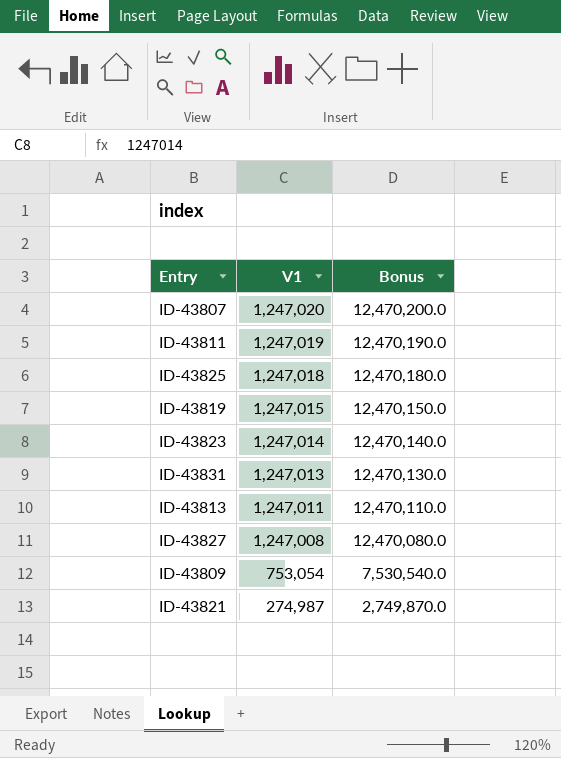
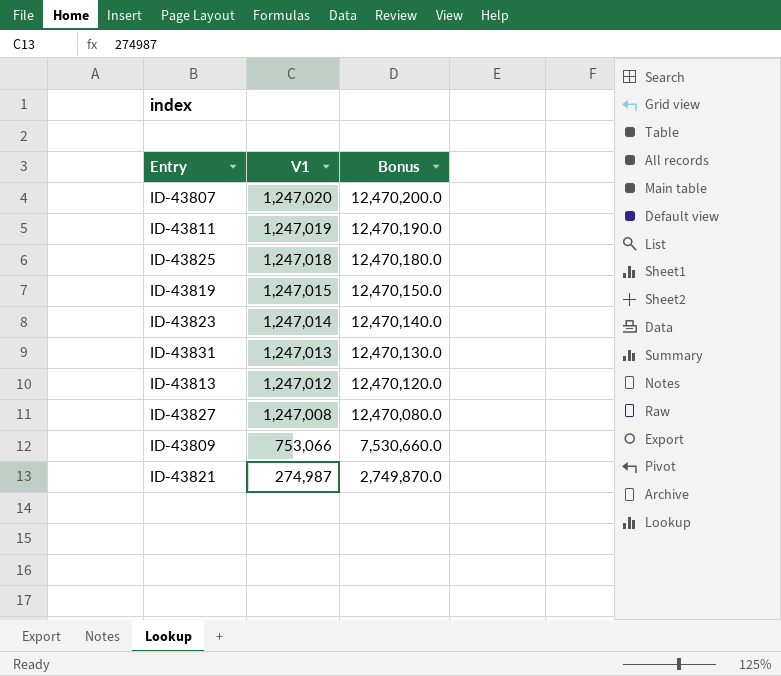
ID-43813 | V1: 1,247,011 -> 1,247,012
ID-43813 | Bonus: 12,470,110.0 -> 12,470,120.0
ID-43809 | V1: 753,054 -> 753,066
ID-43809 | Bonus: 7,530,540.0 -> 7,530,660.0

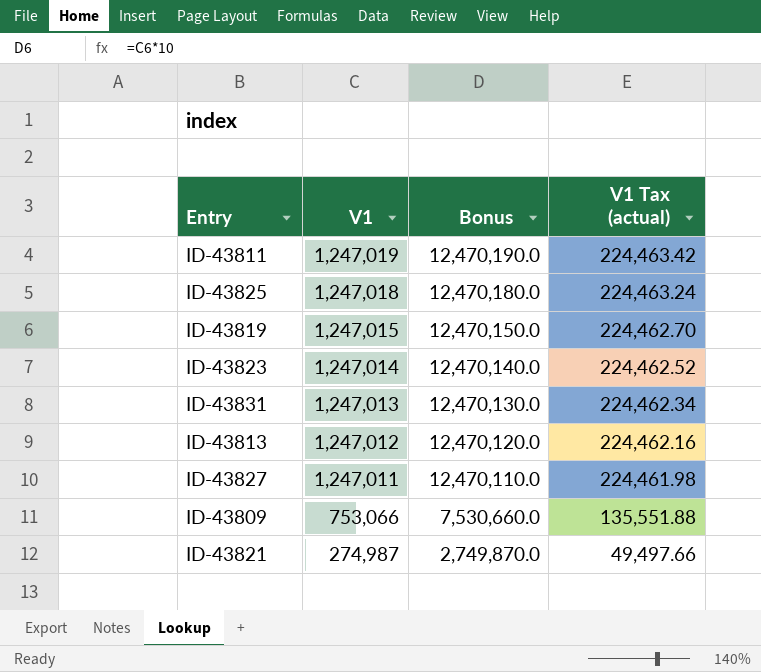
column V1 Tax (actual) | formula: none -> [V1] * 0.18
row ID-43807: 1,247,020 | 12,470,200.0 -> none
ID-43827 | V1: 1,247,008 -> 1,247,011
ID-43827 | Bonus: 12,470,080.0 -> 12,470,110.0

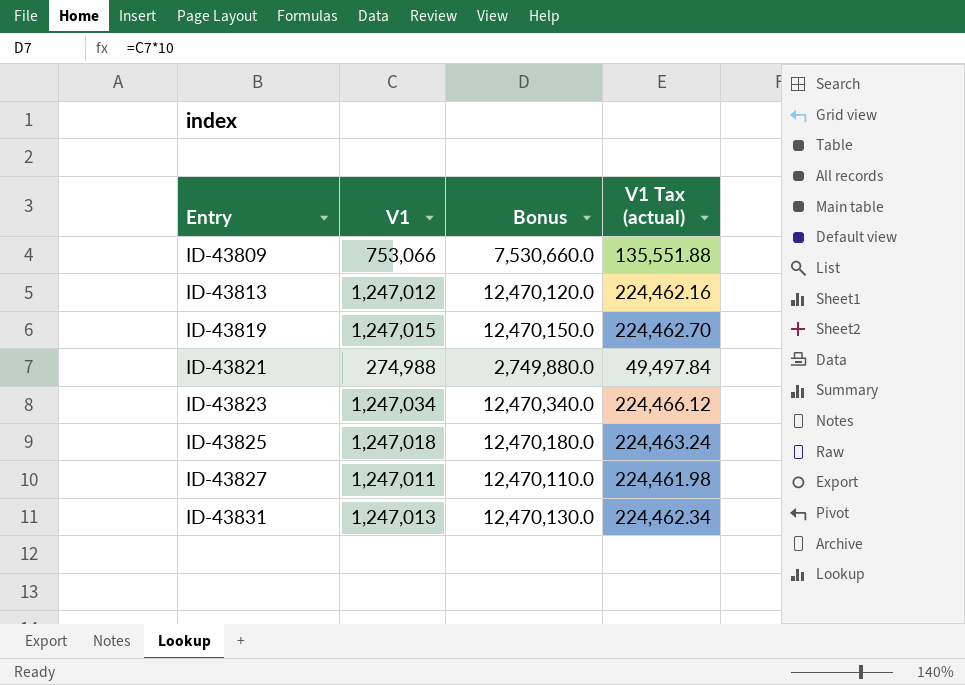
row order: V1 descending -> Entry ascending
row ID-43811: 1,247,019 | 12,470,190.0 | 224,463.42 -> none
ID-43821 | V1: 274,987 -> 274,988
ID-43821 | Bonus: 2,749,870.0 -> 2,749,880.0
ID-43821 | V1 Tax (actual): 49,497.66 -> 49,497.84
ID-43823 | V1: 1,247,014 -> 1,247,034
ID-43823 | Bonus: 12,470,140.0 -> 12,470,340.0
ID-43823 | V1 Tax (actual): 224,462.52 -> 224,466.12

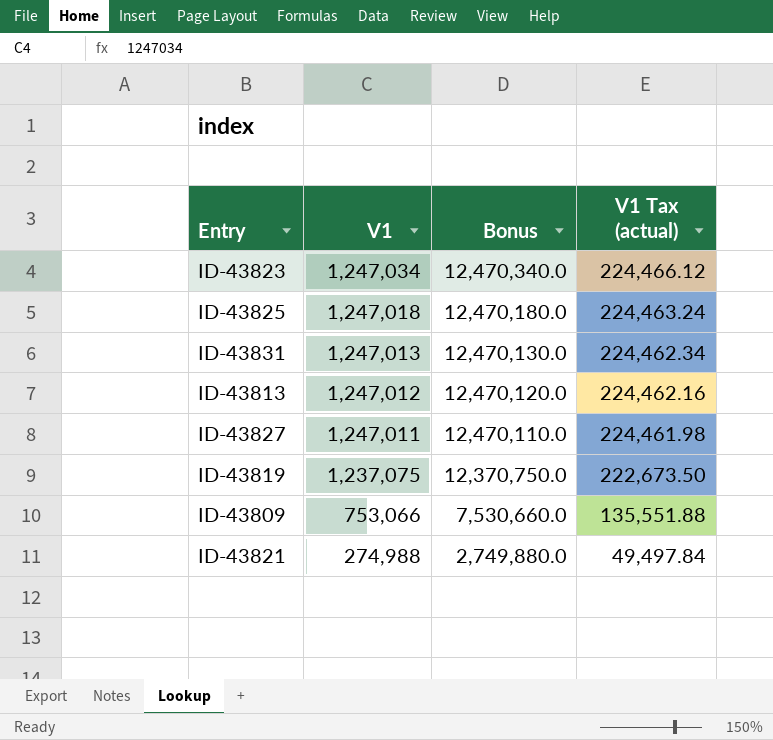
row order: Entry ascending -> V1 descending
ID-43819 | V1: 1,247,015 -> 1,237,075
ID-43819 | Bonus: 12,470,150.0 -> 12,370,750.0
ID-43819 | V1 Tax (actual): 224,462.70 -> 222,673.50

